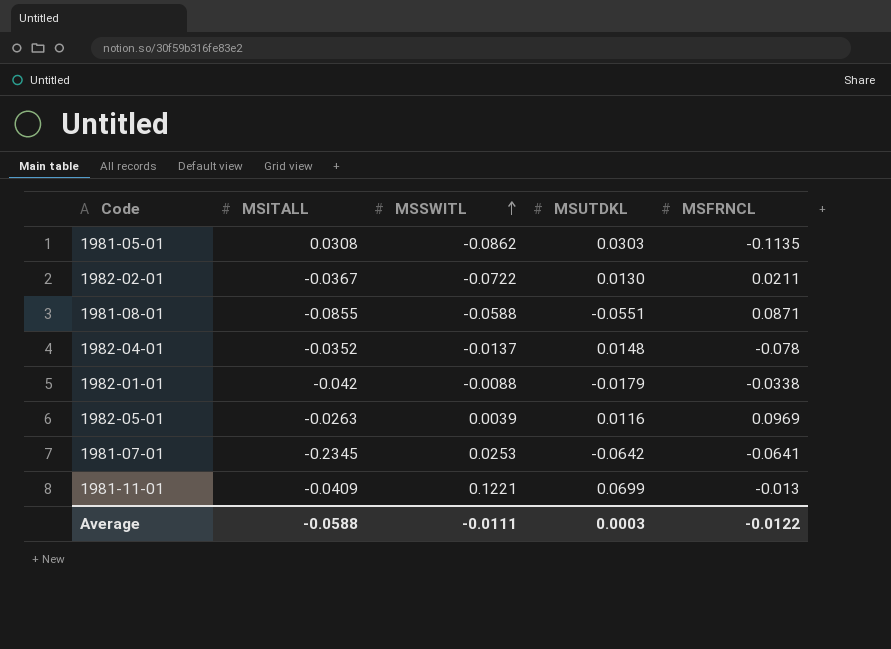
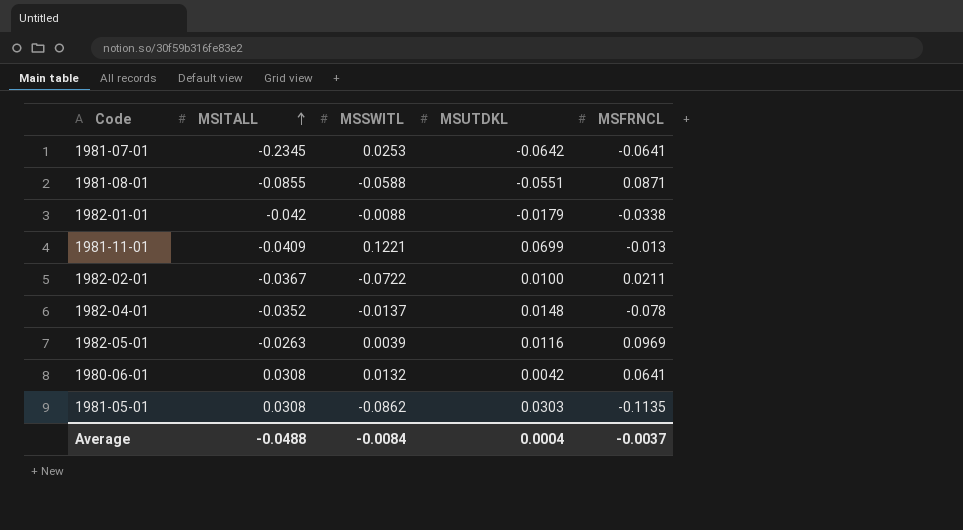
row order: MSSWITL ascending -> MSITALL ascending
1982-02-01 | MSUTDKL: 0.0130 -> 0.0100
row 1980-06-01: none -> 0.0308 | 0.0132 | 0.0042 | 0.0641
Average | MSITALL: -0.0588 -> -0.0488
Average | MSSWITL: -0.0111 -> -0.0084
Average | MSUTDKL: 0.0003 -> 0.0004
Average | MSFRNCL: -0.0122 -> -0.0037

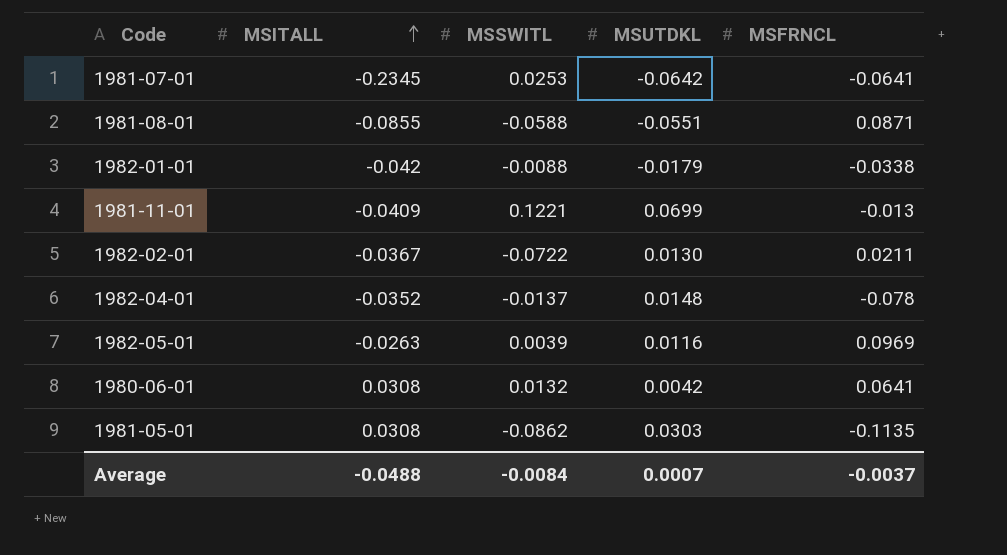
1982-02-01 | MSUTDKL: 0.0100 -> 0.0130
Average | MSUTDKL: 0.0004 -> 0.0007

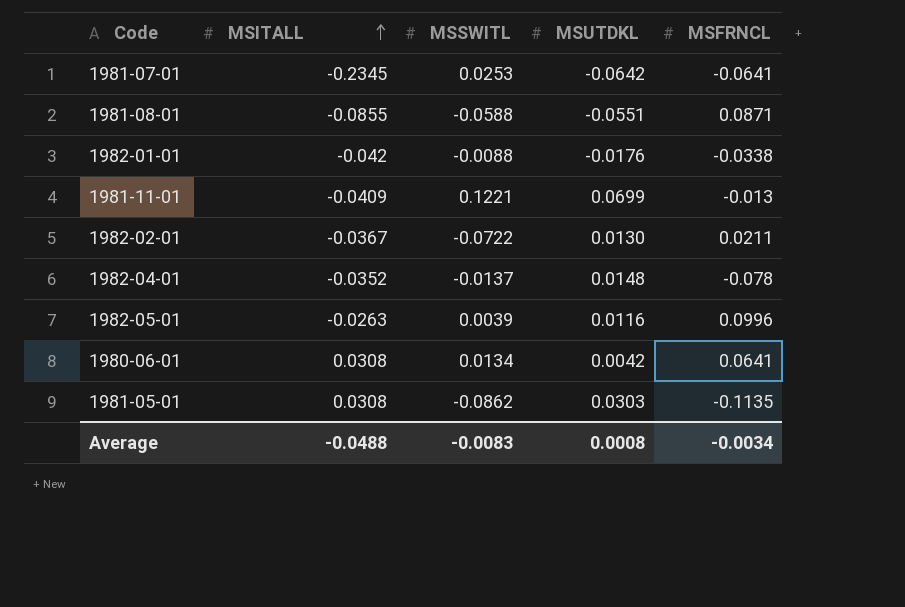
1982-01-01 | MSUTDKL: -0.0179 -> -0.0176
1982-05-01 | MSFRNCL: 0.0969 -> 0.0996
1980-06-01 | MSSWITL: 0.0132 -> 0.0134
Average | MSSWITL: -0.0084 -> -0.0083
Average | MSUTDKL: 0.0007 -> 0.0008
Average | MSFRNCL: -0.0037 -> -0.0034

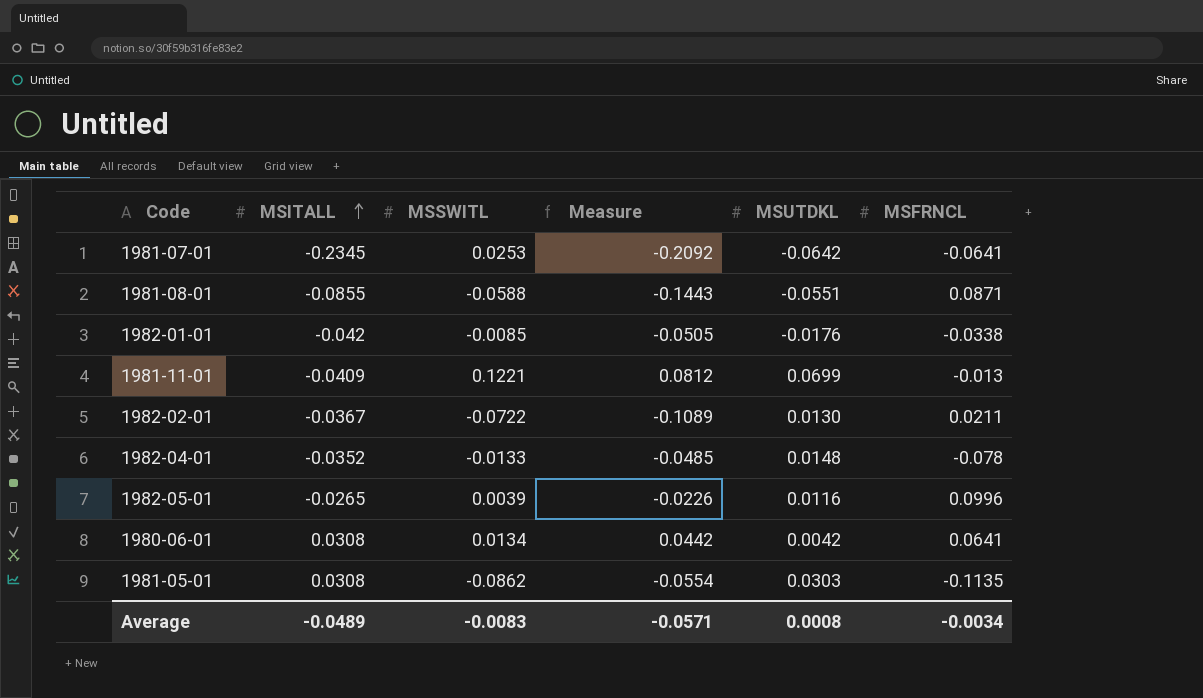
column Measure | formula: none -> [MSITALL] + [MSSWITL]
1982-01-01 | MSSWITL: -0.0088 -> -0.0085
1982-04-01 | MSSWITL: -0.0137 -> -0.0133
1982-05-01 | MSITALL: -0.0263 -> -0.0265
Average | MSITALL: -0.0488 -> -0.0489

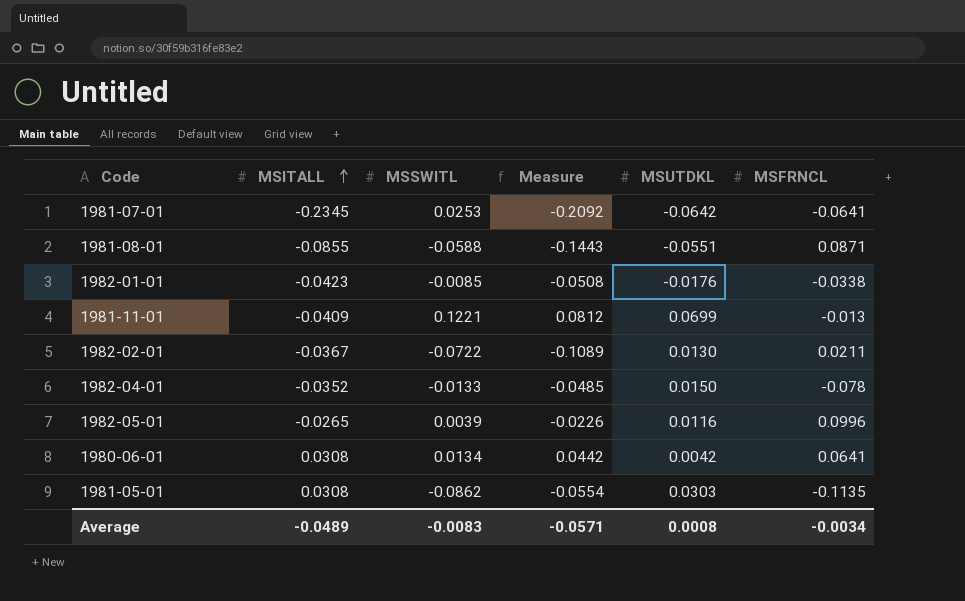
1982-01-01 | MSITALL: -0.042 -> -0.0423
1982-01-01 | Measure: -0.0505 -> -0.0508
1982-04-01 | MSUTDKL: 0.0148 -> 0.0150

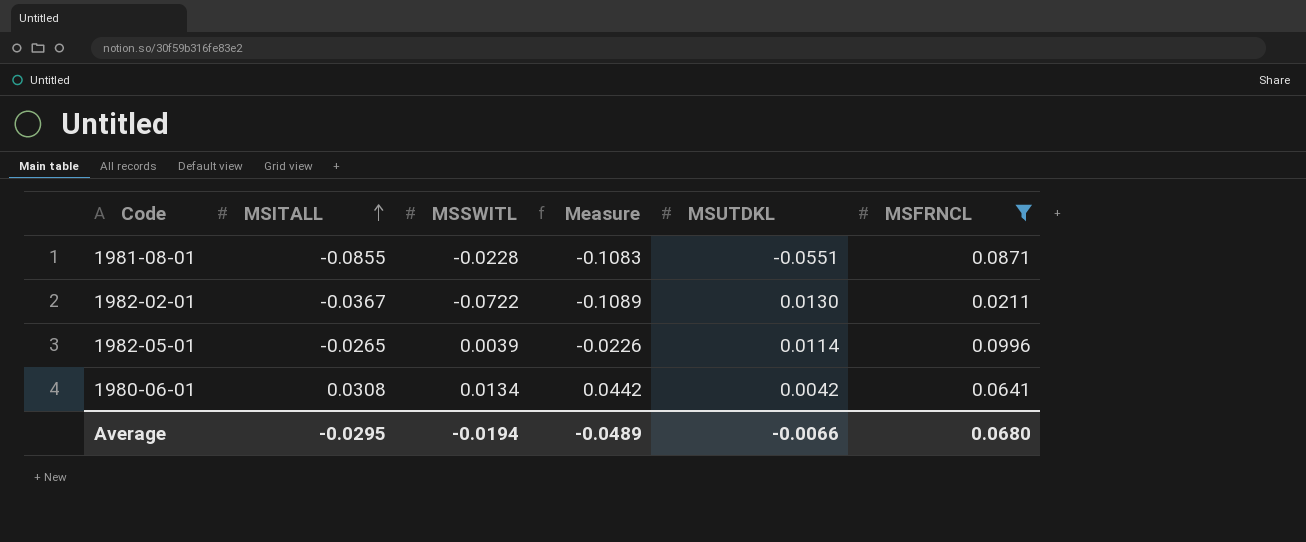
filter: none -> MSFRNCL >= 0.0211
1981-08-01 | MSSWITL: -0.0588 -> -0.0228
1981-08-01 | Measure: -0.1443 -> -0.1083
1982-05-01 | MSUTDKL: 0.0116 -> 0.0114
Average | MSITALL: -0.0489 -> -0.0295
Average | MSSWITL: -0.0083 -> -0.0194
Average | Measure: -0.0571 -> -0.0489
Average | MSUTDKL: 0.0008 -> -0.0066
Average | MSFRNCL: -0.0034 -> 0.0680

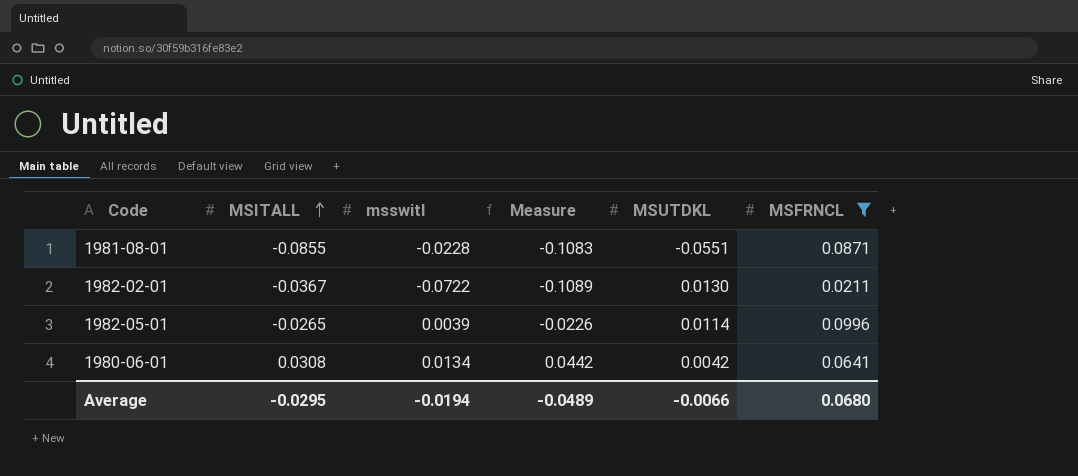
column name: MSSWITL -> msswitl

